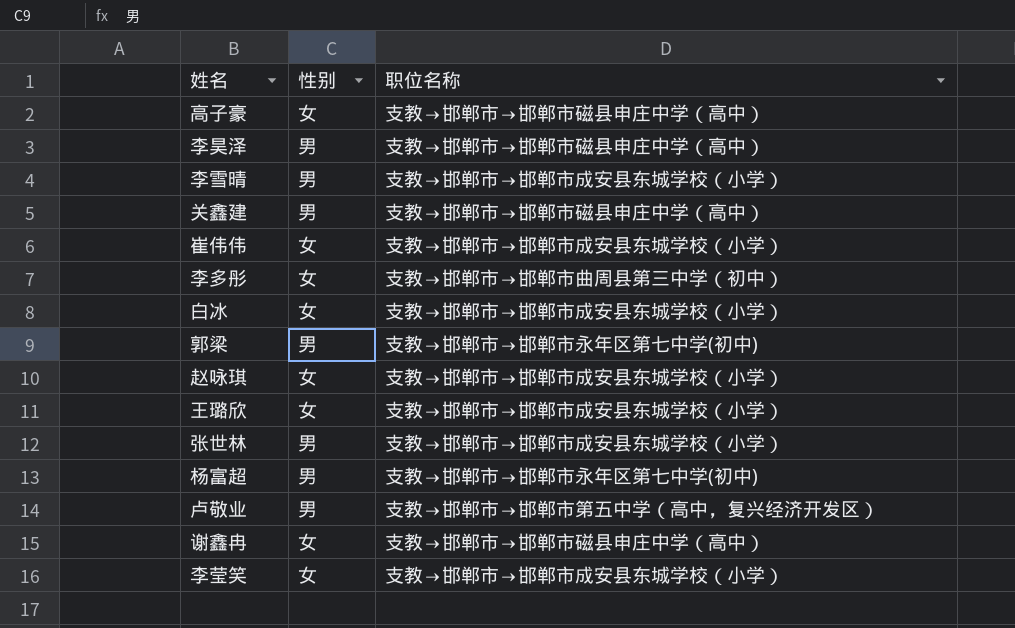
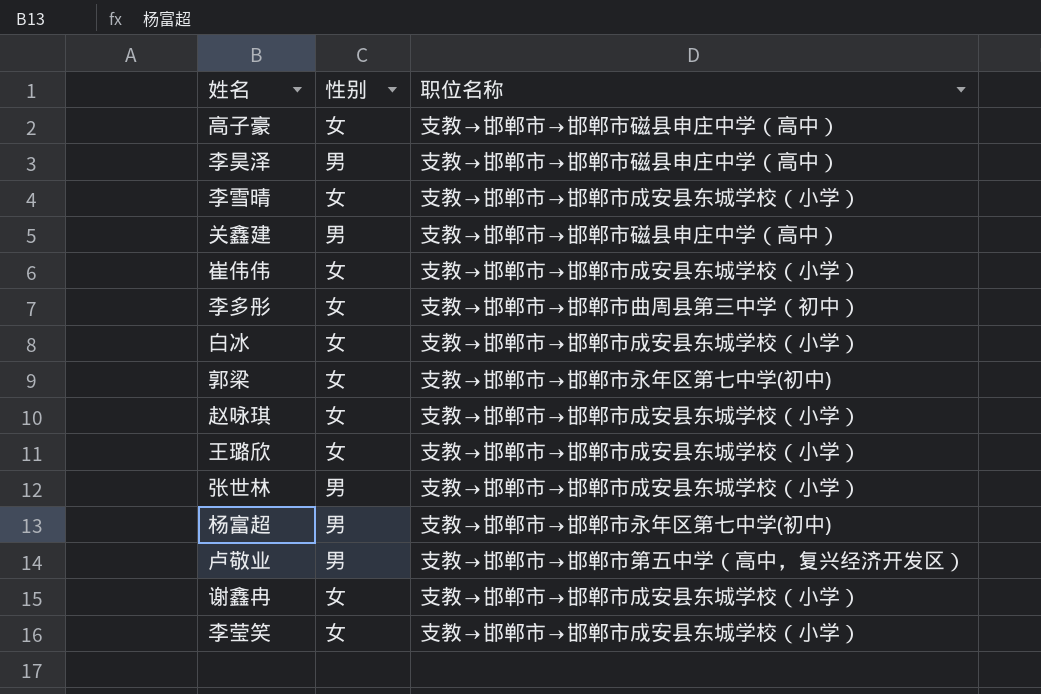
李雪晴 | 性别: 男 -> 女
郭梁 | 性别: 男 -> 女
谢鑫冉 | 职位名称: 支教→邯郸市→邯郸市磁县申庄中学（高中） -> 支教→邯郸市→邯郸市成安县东城学校（小学）

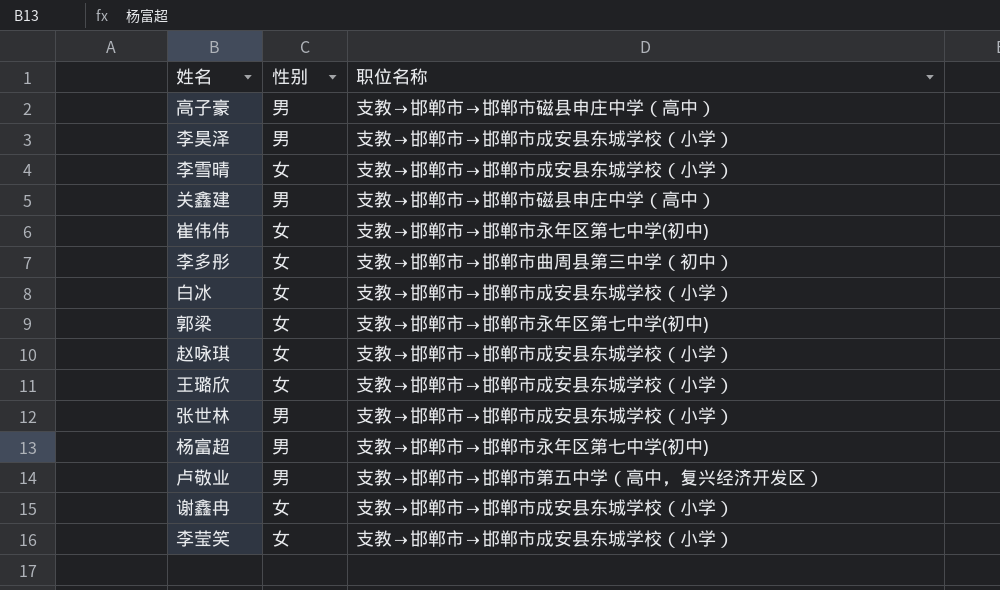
高子豪 | 性别: 女 -> 男
李昊泽 | 职位名称: 支教→邯郸市→邯郸市磁县申庄中学（高中） -> 支教→邯郸市→邯郸市成安县东城学校（小学）
崔伟伟 | 职位名称: 支教→邯郸市→邯郸市成安县东城学校（小学） -> 支教→邯郸市→邯郸市永年区第七中学(初中)

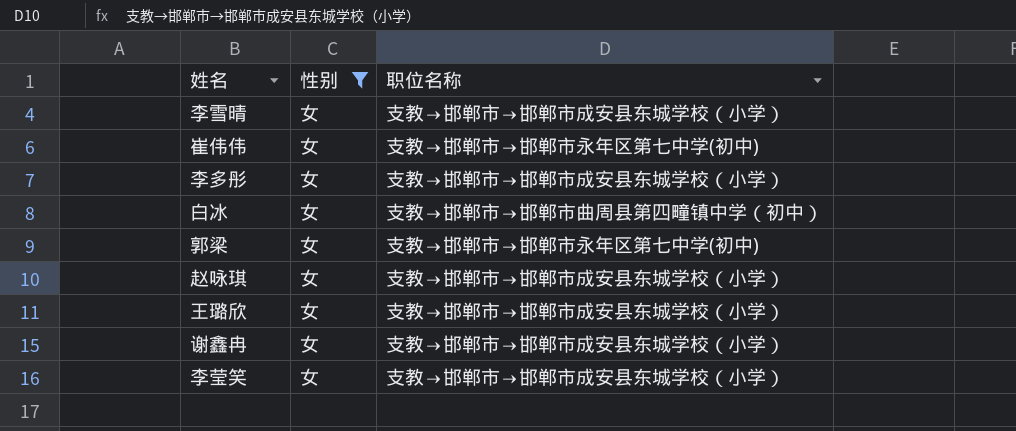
filter: none -> 性别 = 女
李多彤 | 职位名称: 支教→邯郸市→邯郸市曲周县第三中学（初中） -> 支教→邯郸市→邯郸市成安县东城学校（小学）
白冰 | 职位名称: 支教→邯郸市→邯郸市成安县东城学校（小学） -> 支教→邯郸市→邯郸市曲周县第四疃镇中学（初中）

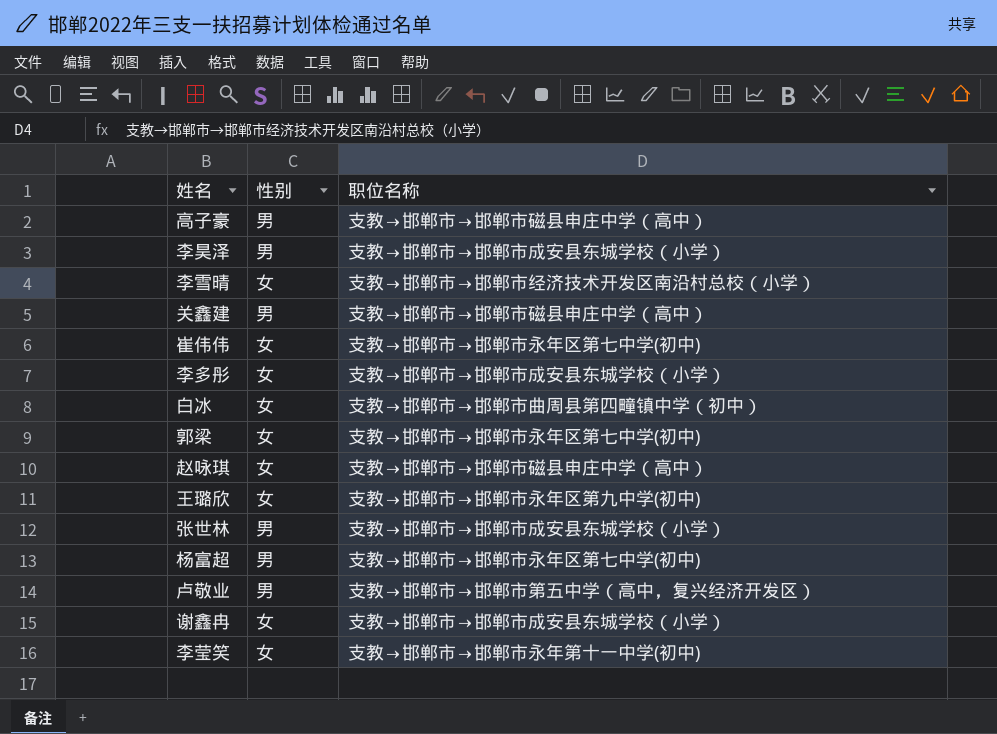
filter: 性别 = 女 -> none
李雪晴 | 职位名称: 支教→邯郸市→邯郸市成安县东城学校（小学） -> 支教→邯郸市→邯郸市经济技术开发区南沿村总校（小学）
赵咏琪 | 职位名称: 支教→邯郸市→邯郸市成安县东城学校（小学） -> 支教→邯郸市→邯郸市磁县申庄中学（高中）
王璐欣 | 职位名称: 支教→邯郸市→邯郸市成安县东城学校（小学） -> 支教→邯郸市→邯郸市永年区第九中学(初中)
李莹笑 | 职位名称: 支教→邯郸市→邯郸市成安县东城学校（小学） -> 支教→邯郸市→邯郸市永年第十一中学(初中)

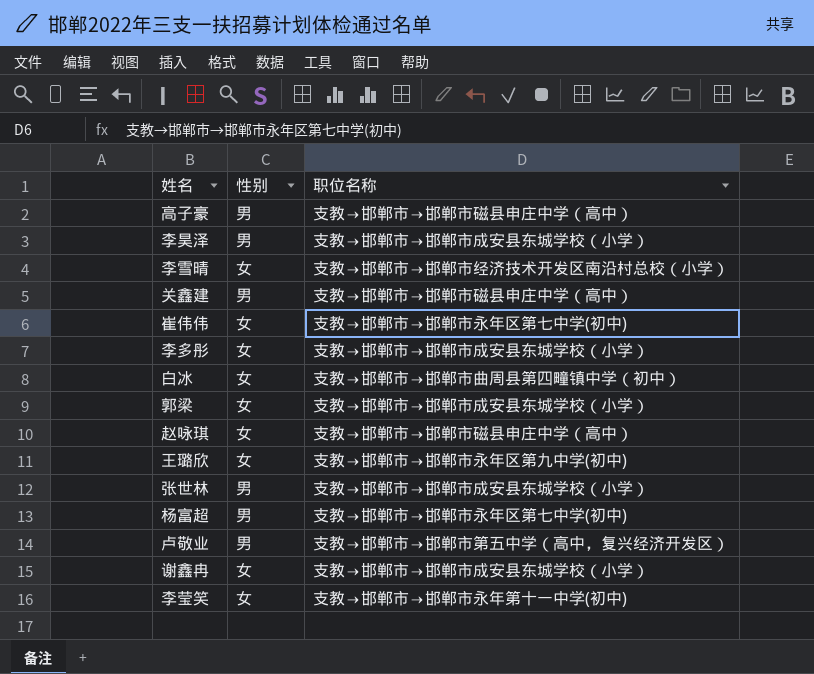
郭梁 | 职位名称: 支教→邯郸市→邯郸市永年区第七中学(初中) -> 支教→邯郸市→邯郸市成安县东城学校（小学）

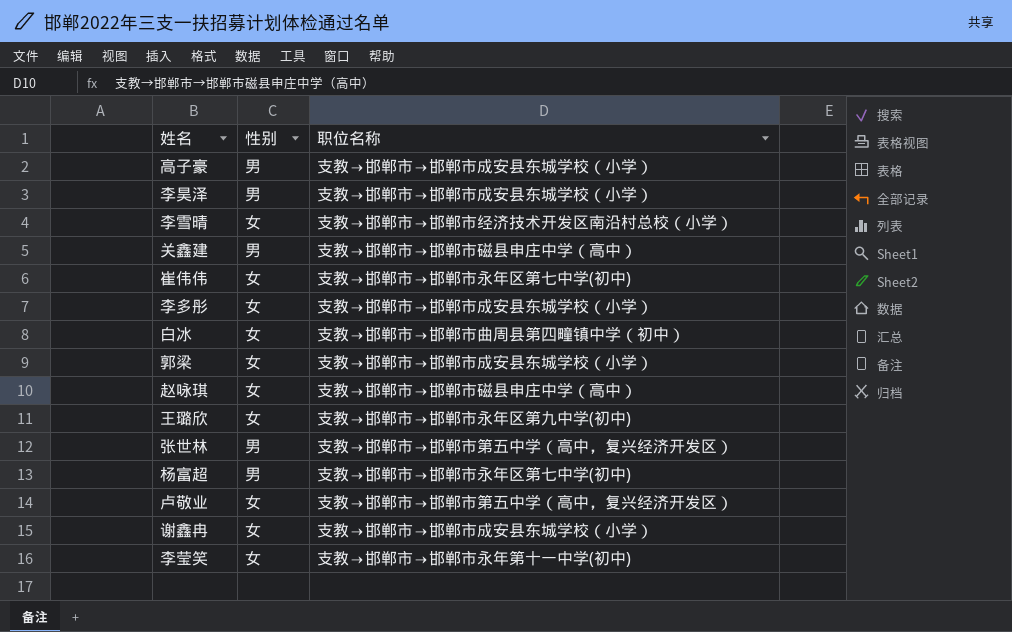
高子豪 | 职位名称: 支教→邯郸市→邯郸市磁县申庄中学（高中） -> 支教→邯郸市→邯郸市成安县东城学校（小学）
张世林 | 职位名称: 支教→邯郸市→邯郸市成安县东城学校（小学） -> 支教→邯郸市→邯郸市第五中学（高中，复兴经济开发区）
卢敬业 | 性别: 男 -> 女

